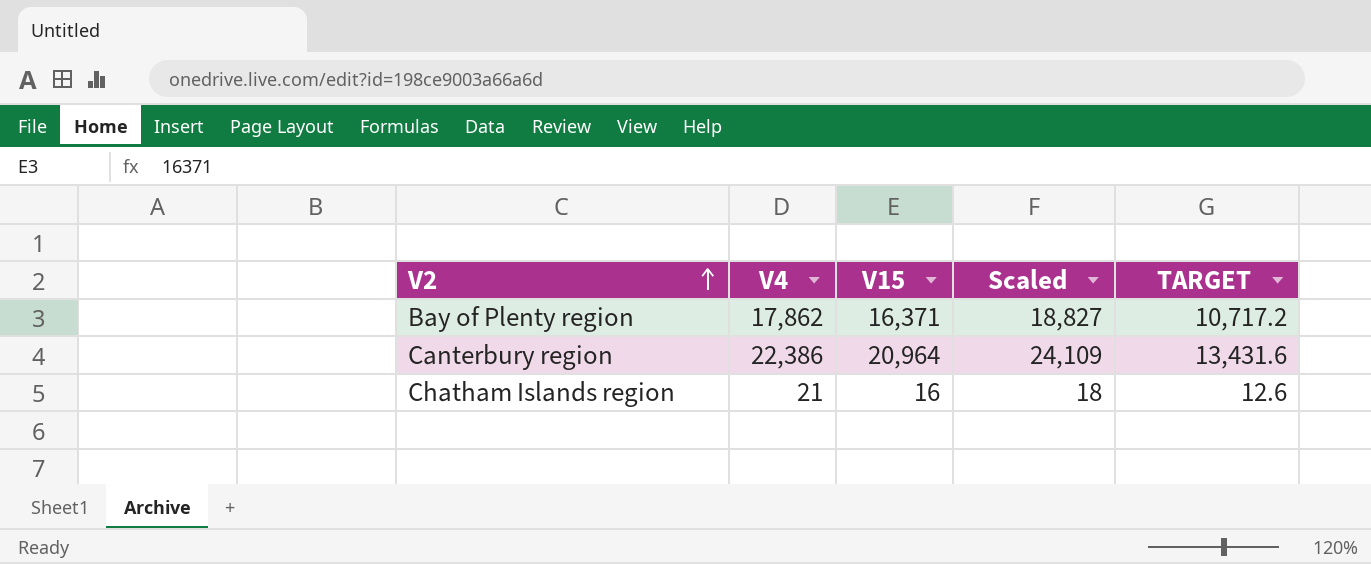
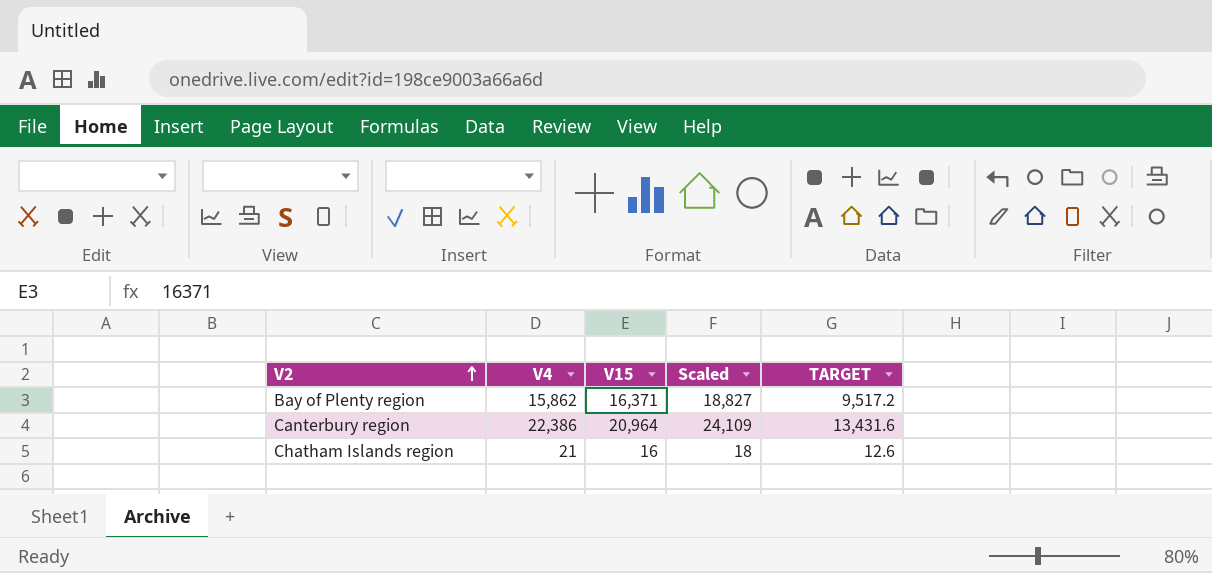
Bay of Plenty region | V4: 17,862 -> 15,862
Bay of Plenty region | TARGET: 10,717.2 -> 9,517.2

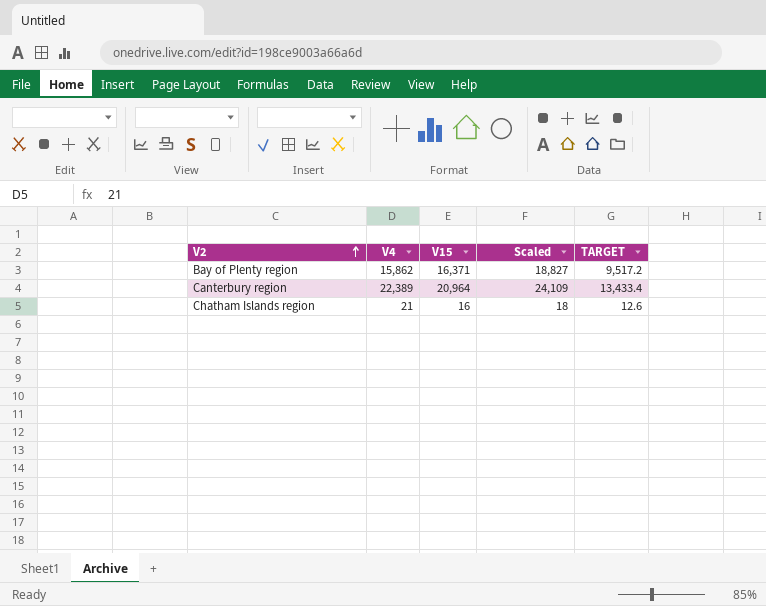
Canterbury region | V4: 22,386 -> 22,389
Canterbury region | TARGET: 13,431.6 -> 13,433.4

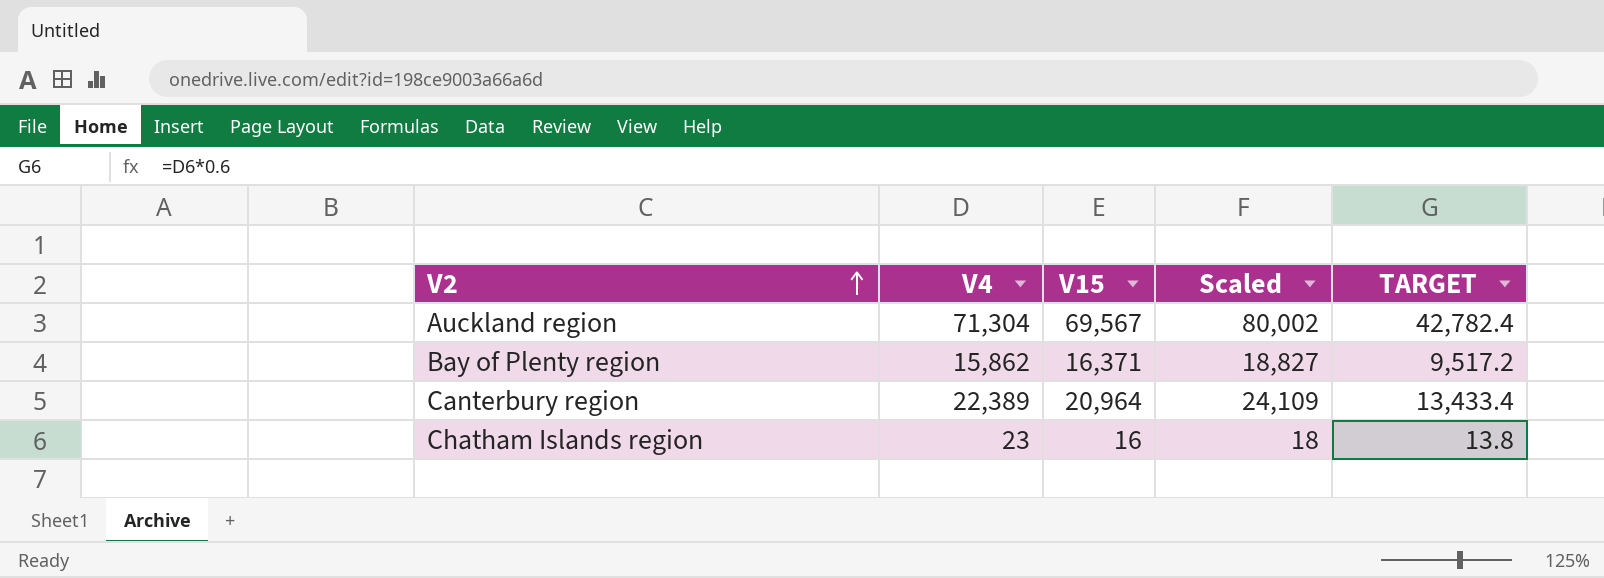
row Auckland region: none -> 71,304 | 69,567 | 80,002 | 42,782.4
Chatham Islands region | V4: 21 -> 23
Chatham Islands region | TARGET: 12.6 -> 13.8

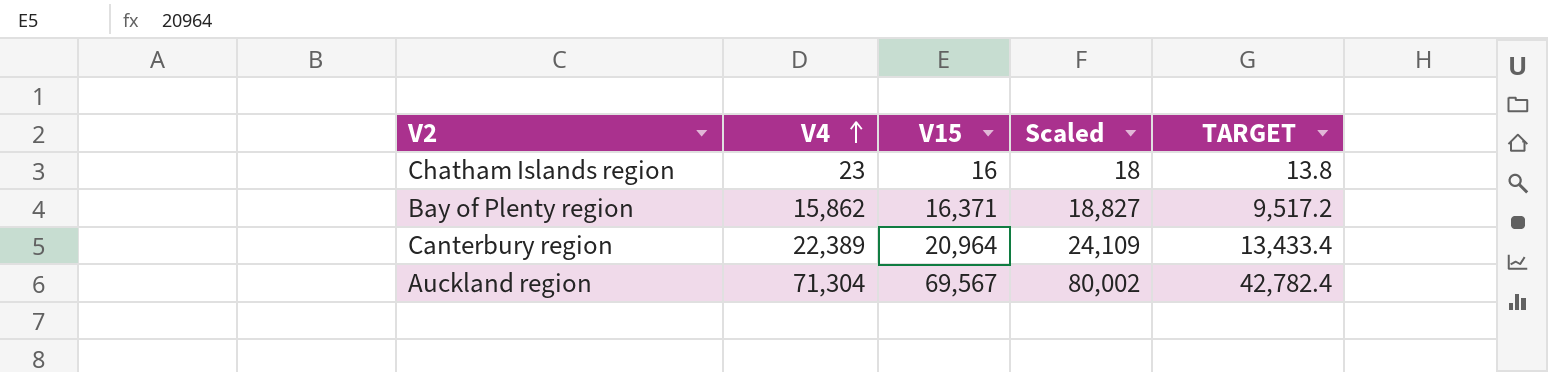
row order: V2 ascending -> V4 ascending

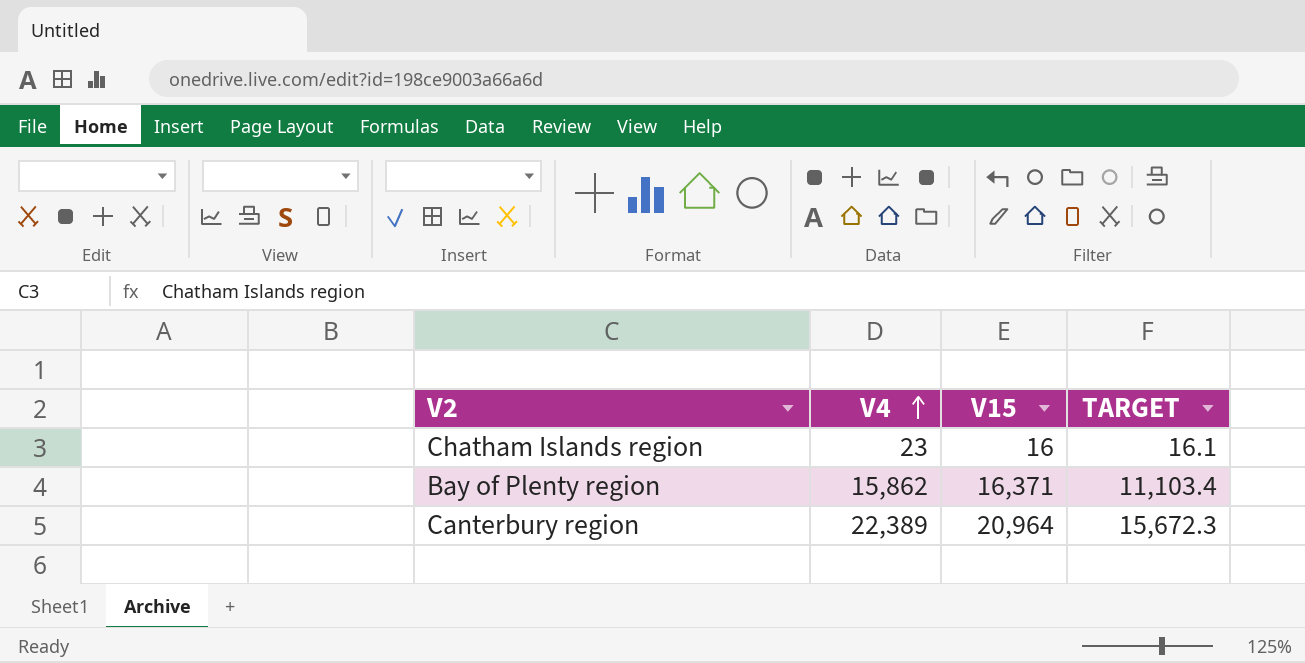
column Scaled | formula: [V15] * 1.15 -> none
column TARGET | formula: [V4] * 0.6 -> [V4] * 0.7
row Auckland region: 71,304 | 69,567 | 80,002 | 42,782.4 -> none

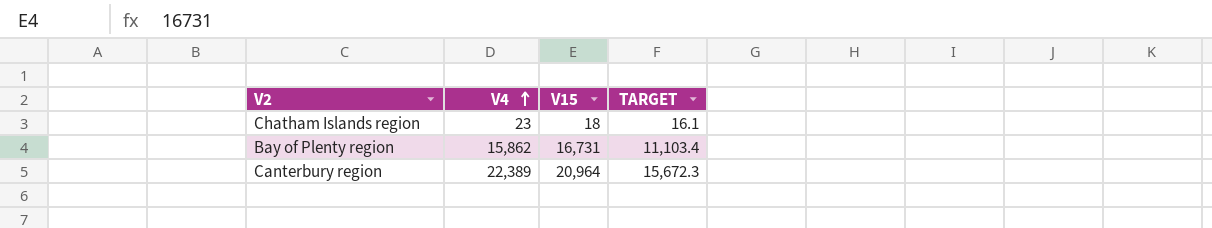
Chatham Islands region | V15: 16 -> 18
Bay of Plenty region | V15: 16,371 -> 16,731

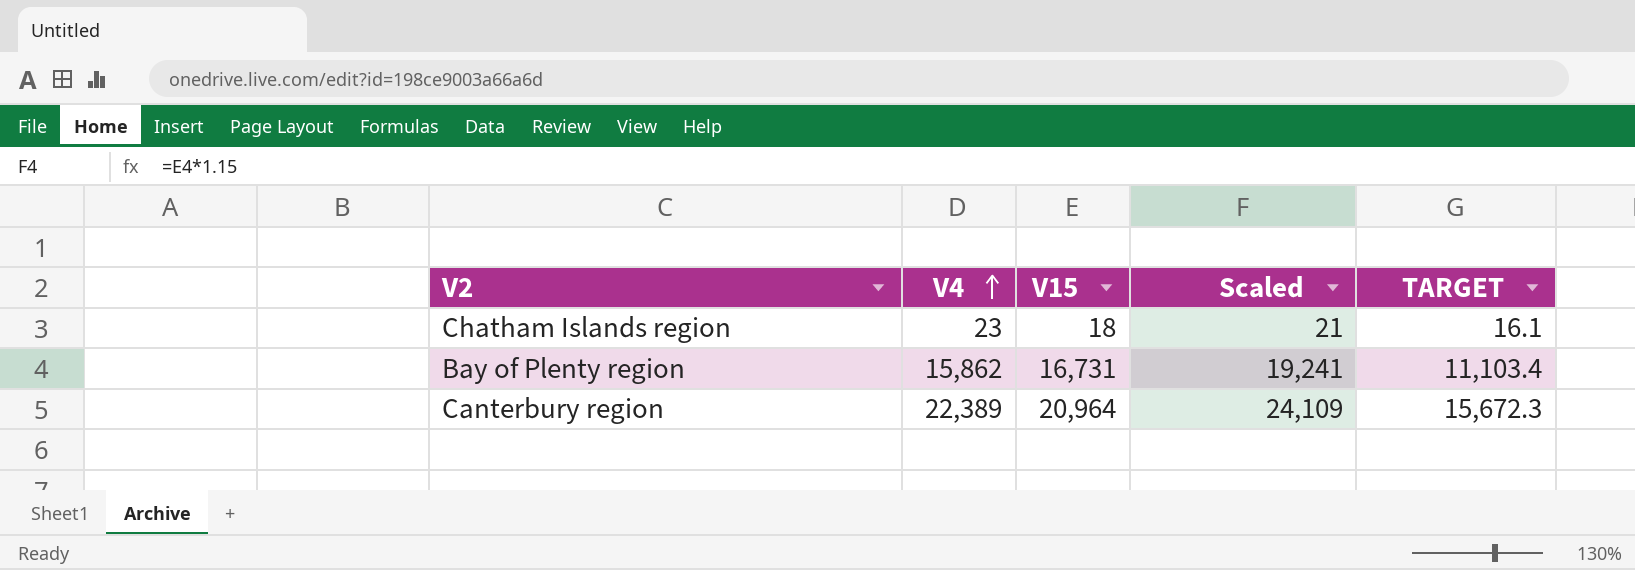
column Scaled | formula: none -> [V15] * 1.15

